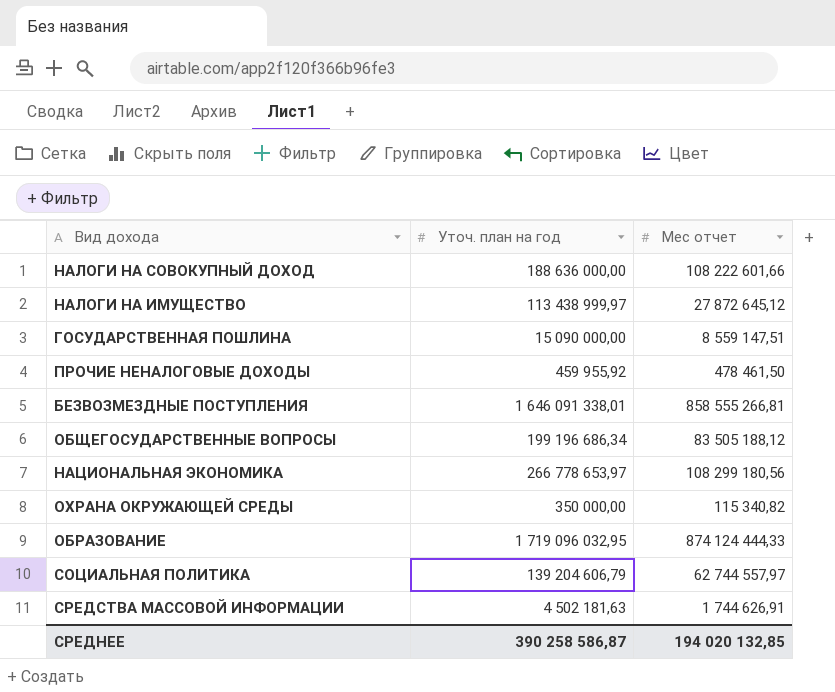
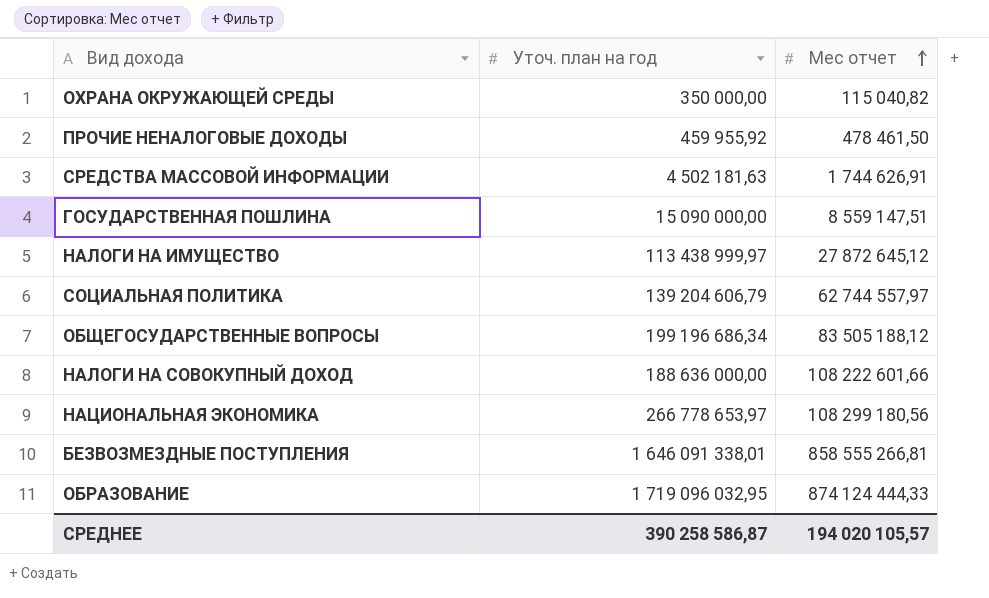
row order: none -> Мес отчет ascending
ОХРАНА ОКРУЖАЮЩЕЙ СРЕДЫ | Мес отчет: 115 340,82 -> 115 040,82
СРЕДНЕЕ | Мес отчет: 194 020 132,85 -> 194 020 105,57

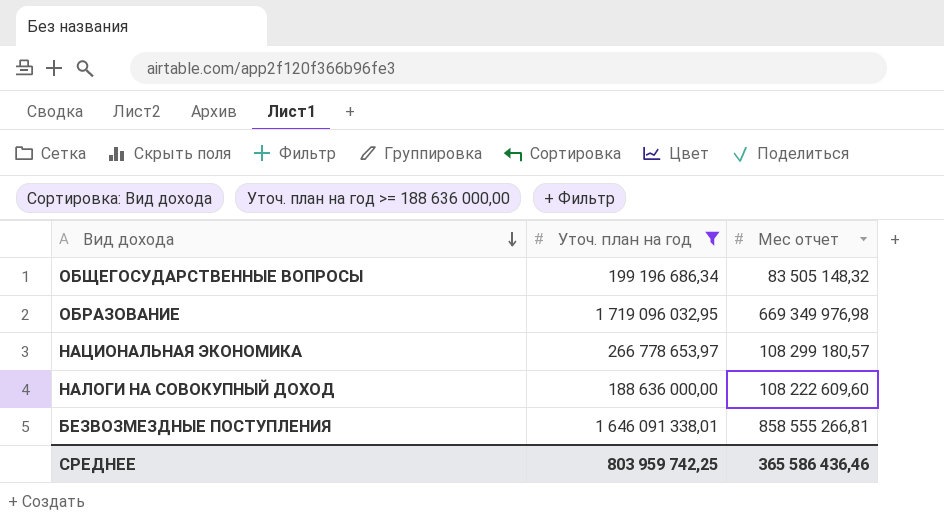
filter: none -> Уточ. план на год >= 188 636 000,00
row order: Мес отчет ascending -> Вид дохода descending
ОБЩЕГОСУДАРСТВЕННЫЕ ВОПРОСЫ | Мес отчет: 83 505 188,12 -> 83 505 148,32
ОБРАЗОВАНИЕ | Мес отчет: 874 124 444,33 -> 669 349 976,98
НАЦИОНАЛЬНАЯ ЭКОНОМИКА | Мес отчет: 108 299 180,56 -> 108 299 180,57
НАЛОГИ НА СОВОКУПНЫЙ ДОХОД | Мес отчет: 108 222 601,66 -> 108 222 609,60
СРЕДНЕЕ | Уточ. план на год: 390 258 586,87 -> 803 959 742,25
СРЕДНЕЕ | Мес отчет: 194 020 105,57 -> 365 586 436,46

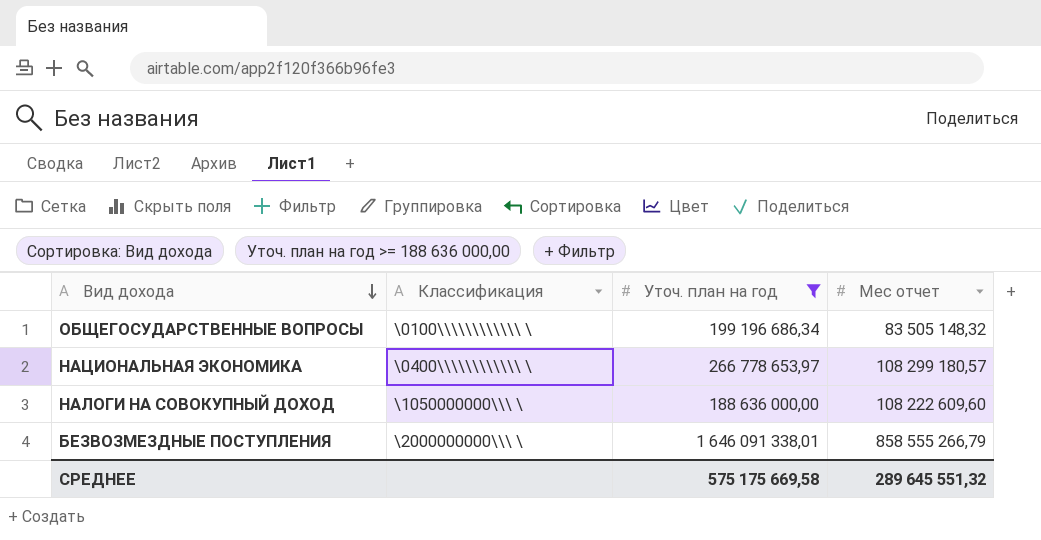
column Классификация | position: none -> 2
row ОБРАЗОВАНИЕ: 1 719 096 032,95 | 669 349 976,98 -> none
БЕЗВОЗМЕЗДНЫЕ ПОСТУПЛЕНИЯ | Мес отчет: 858 555 266,81 -> 858 555 266,79
СРЕДНЕЕ | Уточ. план на год: 803 959 742,25 -> 575 175 669,58
СРЕДНЕЕ | Мес отчет: 365 586 436,46 -> 289 645 551,32

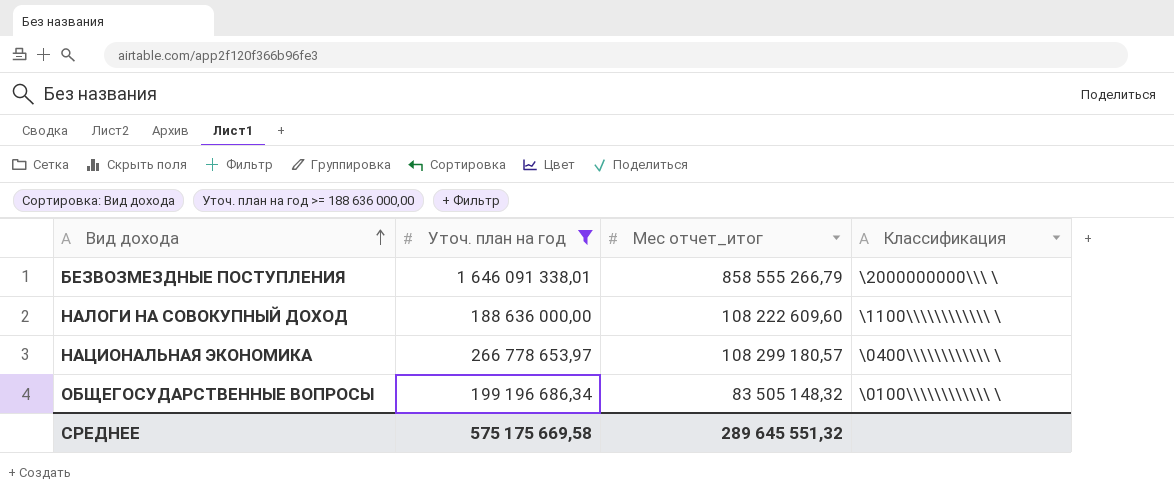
row order: Вид дохода descending -> Вид дохода ascending
column name: Мес отчет -> Мес отчет_итог
column Классификация | position: 2 -> 4
НАЛОГИ НА СОВОКУПНЫЙ ДОХОД | Классификация: \1050000000\\\ \ -> \1100\\\\\\\\\\\\ \

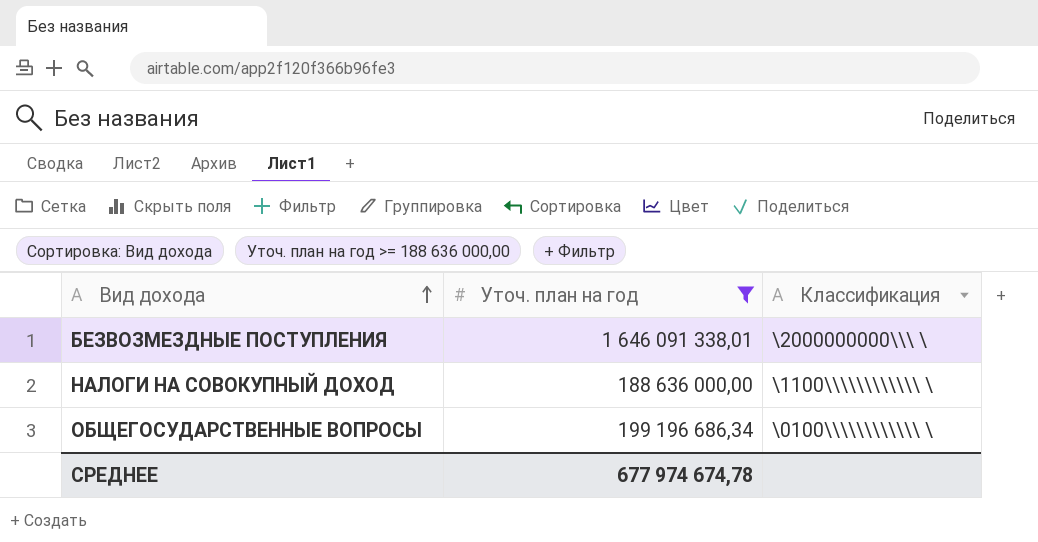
column Мес отчет_итог | position: 3 -> none
row НАЦИОНАЛЬНАЯ ЭКОНОМИКА: 266 778 653,97 | 108 299 180,57 | \0400\\\\\\\\\\\\ \ -> none
СРЕДНЕЕ | Уточ. план на год: 575 175 669,58 -> 677 974 674,78

